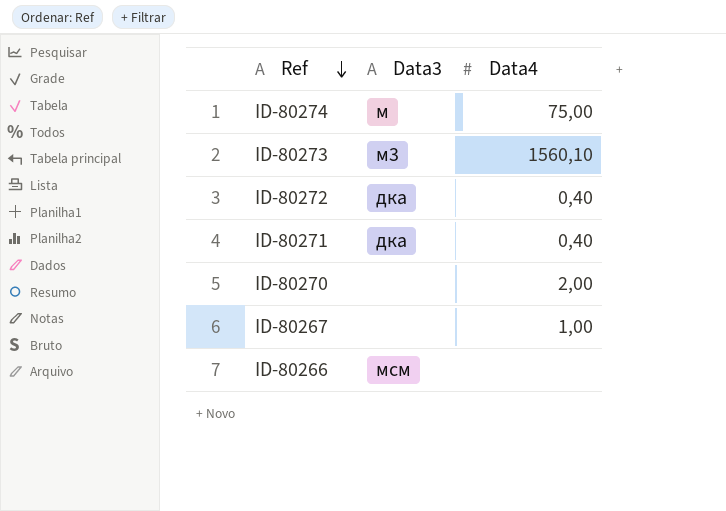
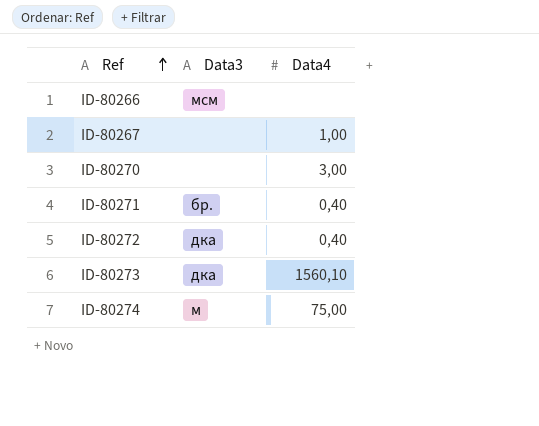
row order: Ref descending -> Ref ascending
ID-80270 | Data4: 2,00 -> 3,00
ID-80271 | Data3: дка -> бр.
ID-80273 | Data3: м3 -> дка

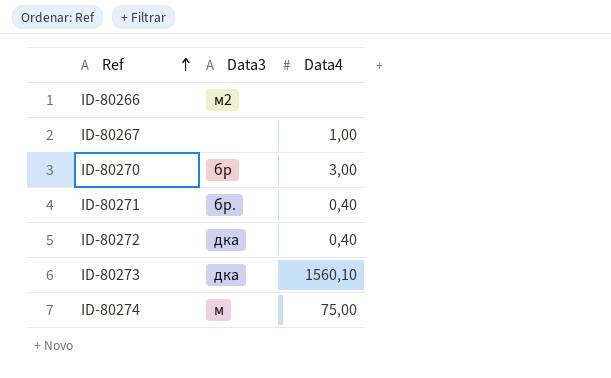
ID-80266 | Data3: мсм -> м2
ID-80270 | Data3: none -> бр

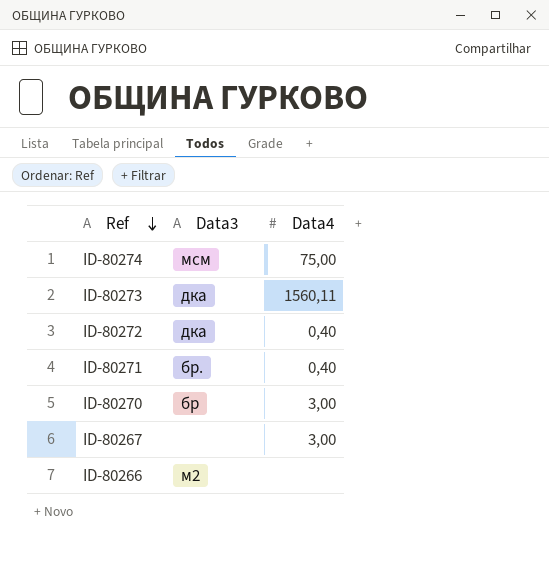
row order: Ref ascending -> Ref descending
ID-80274 | Data3: м -> мсм
ID-80273 | Data4: 1560,10 -> 1560,11
ID-80267 | Data4: 1,00 -> 3,00

